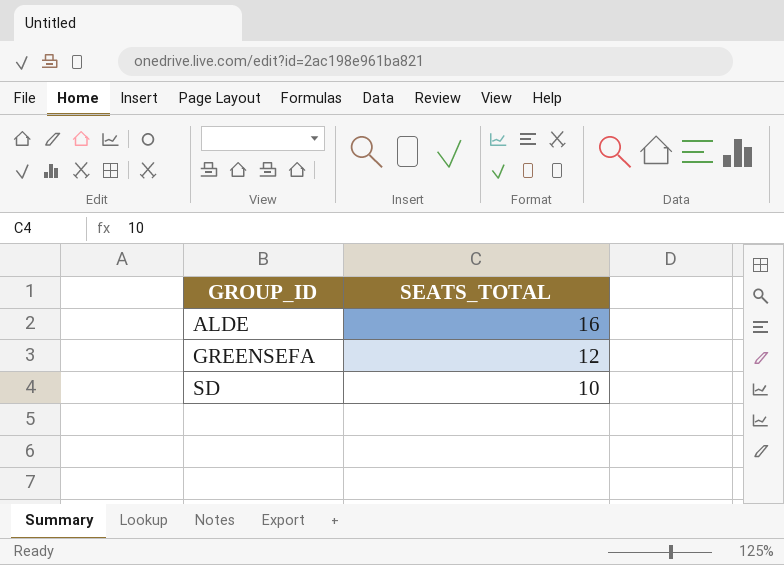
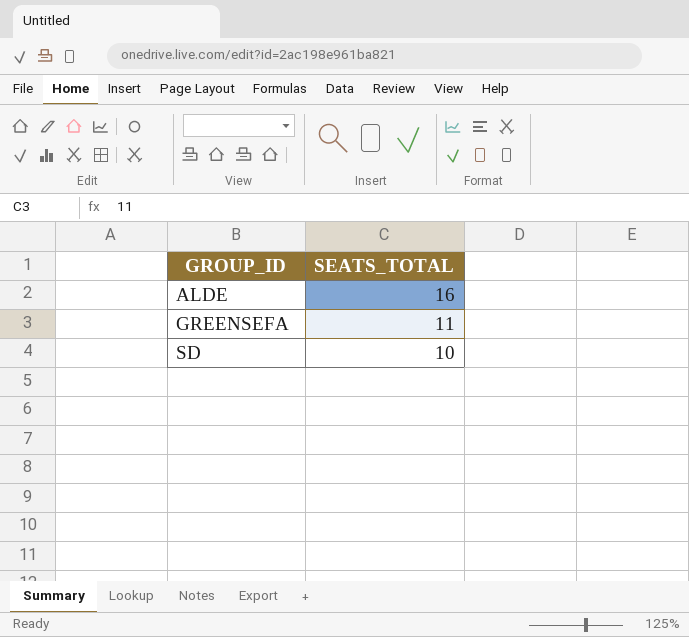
GREENSEFA | SEATS_TOTAL: 12 -> 11

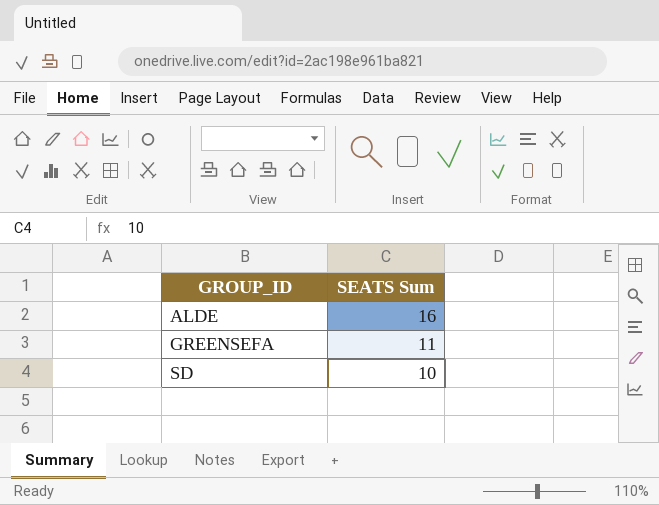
column name: SEATS_TOTAL -> SEATS Sum

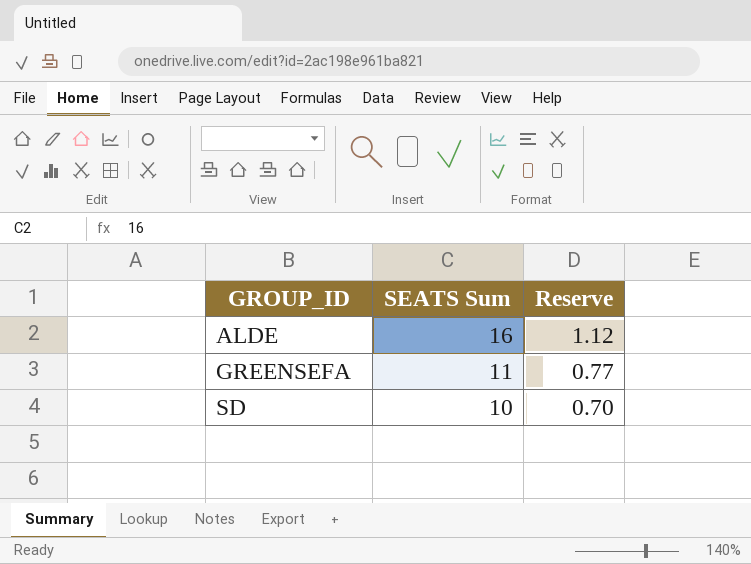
column Reserve | formula: none -> [SEATS Sum] * 0.07

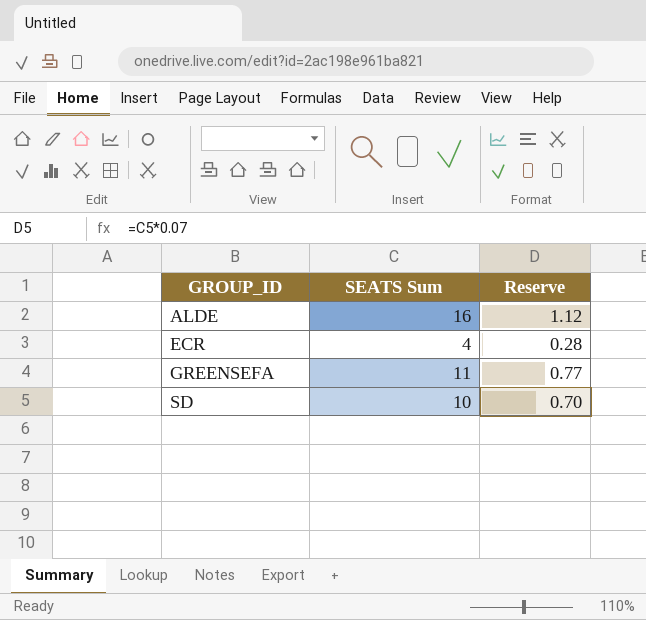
row ECR: none -> 4 | 0.28

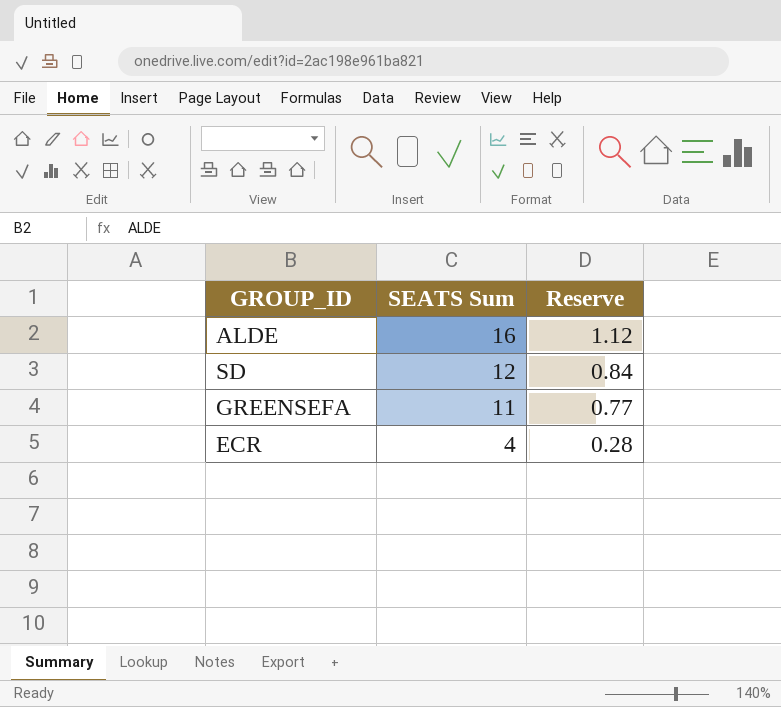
row order: GROUP_ID ascending -> SEATS Sum descending
SD | SEATS Sum: 10 -> 12
SD | Reserve: 0.70 -> 0.84

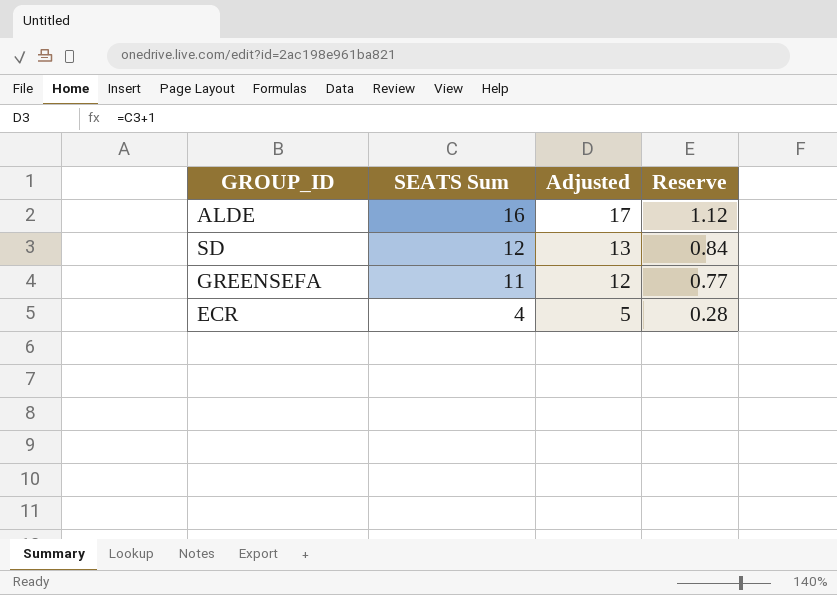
column Adjusted | formula: none -> [SEATS Sum] + 1

